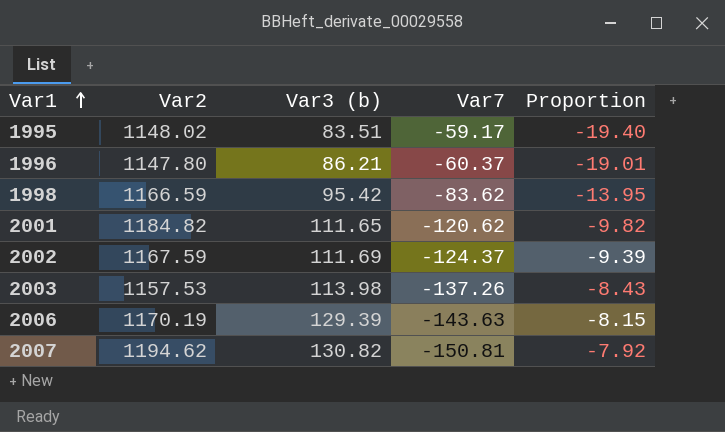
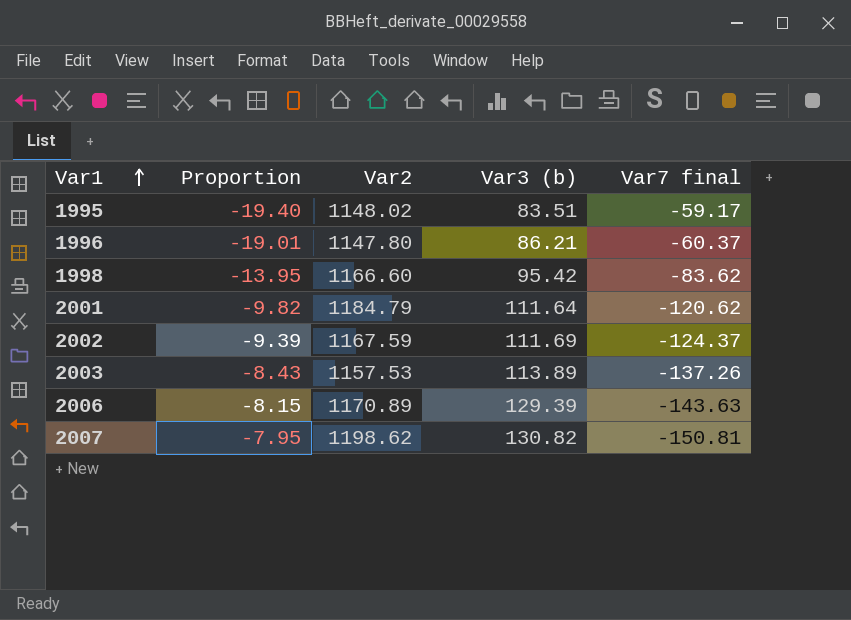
column Proportion | position: 5 -> 2
column name: Var7 -> Var7 final
1998 | Var2: 1166.59 -> 1166.60
2001 | Var2: 1184.82 -> 1184.79
2001 | Var3 (b): 111.65 -> 111.64
2003 | Var3 (b): 113.98 -> 113.89
2006 | Var2: 1170.19 -> 1170.89
2007 | Proportion: -7.92 -> -7.95
2007 | Var2: 1194.62 -> 1198.62

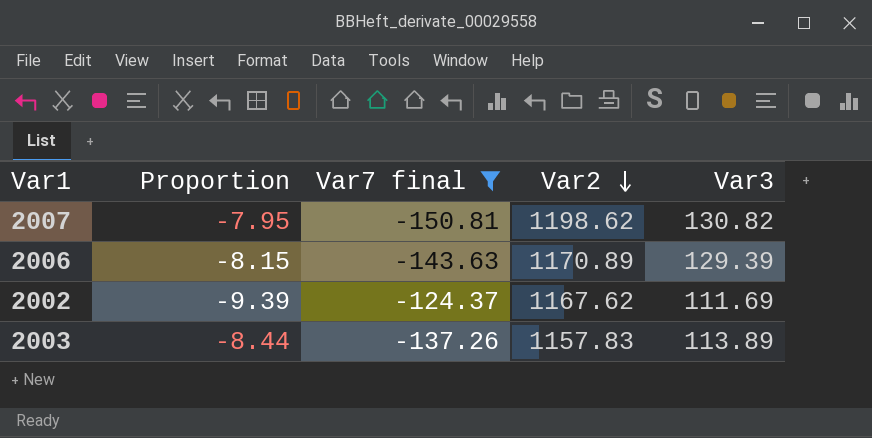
filter: none -> Var7 final <= -124.37
row order: Var1 ascending -> Var2 descending
column Var7 final | position: 5 -> 3
column name: Var3 (b) -> Var3
2002 | Var2: 1167.59 -> 1167.62
2003 | Proportion: -8.43 -> -8.44
2003 | Var2: 1157.53 -> 1157.83

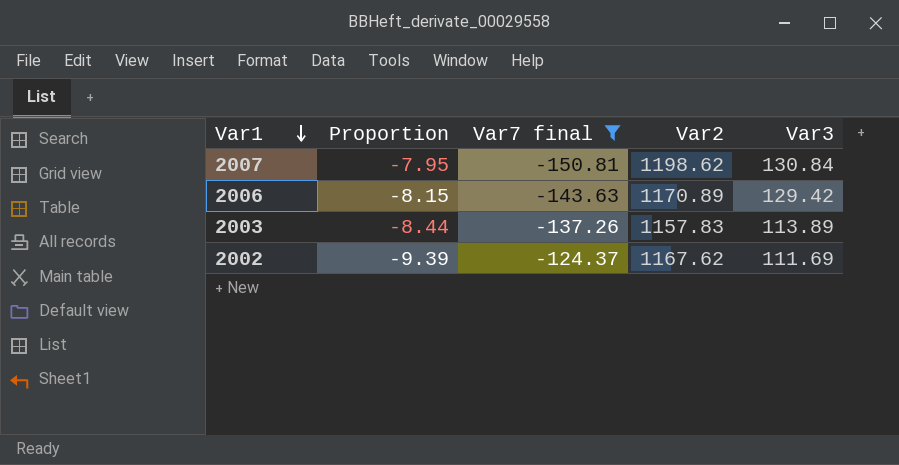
row order: Var2 descending -> Var1 descending
2007 | Var3: 130.82 -> 130.84
2006 | Var3: 129.39 -> 129.42

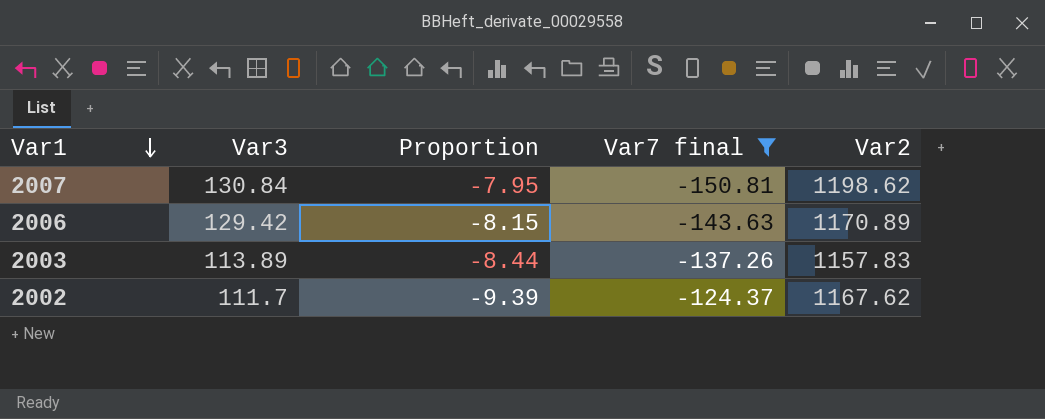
column Var3 | position: 5 -> 2
2002 | Var3: 111.69 -> 111.7

